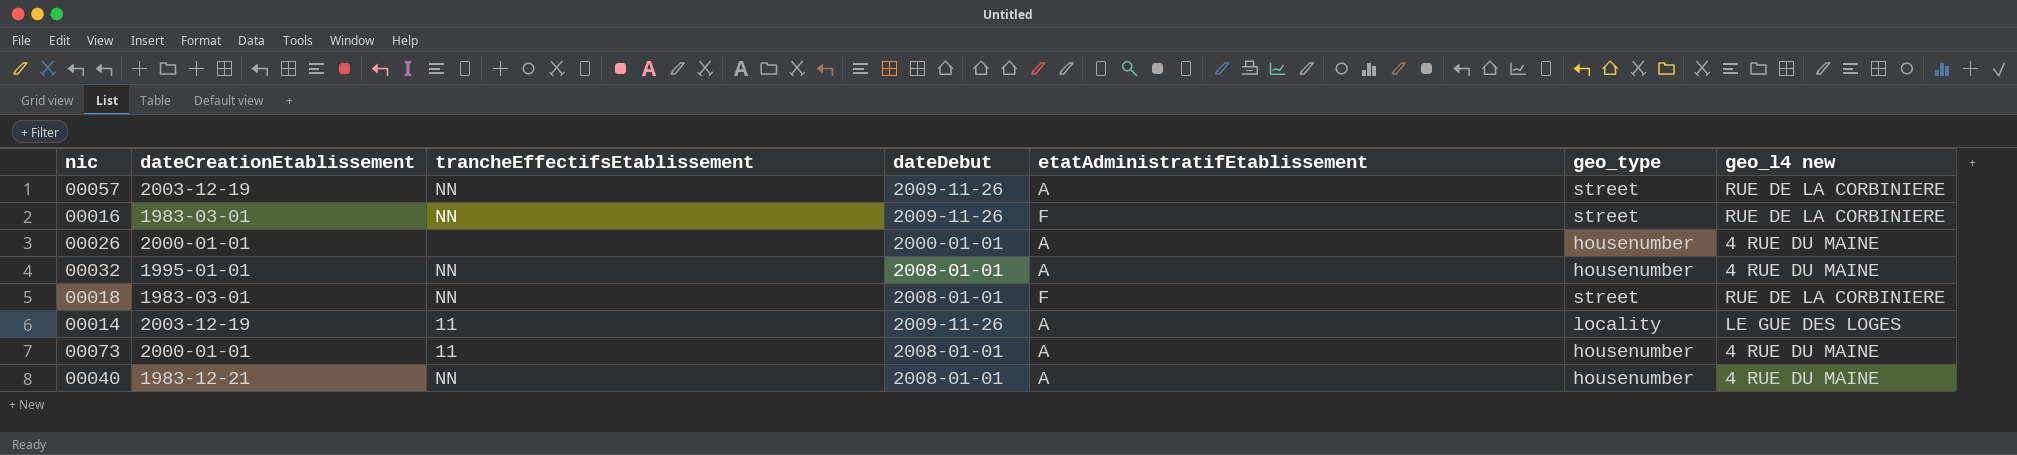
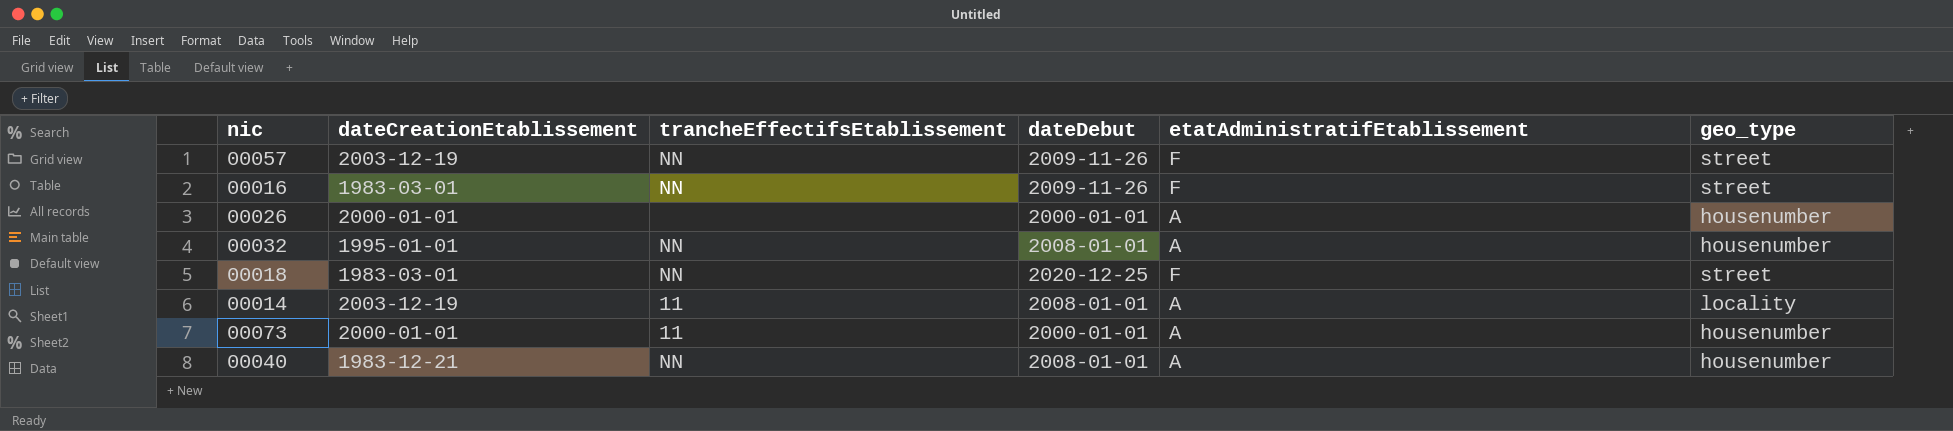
column geo_l4 new | position: 7 -> none
00057 | etatAdministratifEtablissement: A -> F
00018 | dateDebut: 2008-01-01 -> 2020-12-25
00014 | dateDebut: 2009-11-26 -> 2008-01-01
00073 | dateDebut: 2008-01-01 -> 2000-01-01

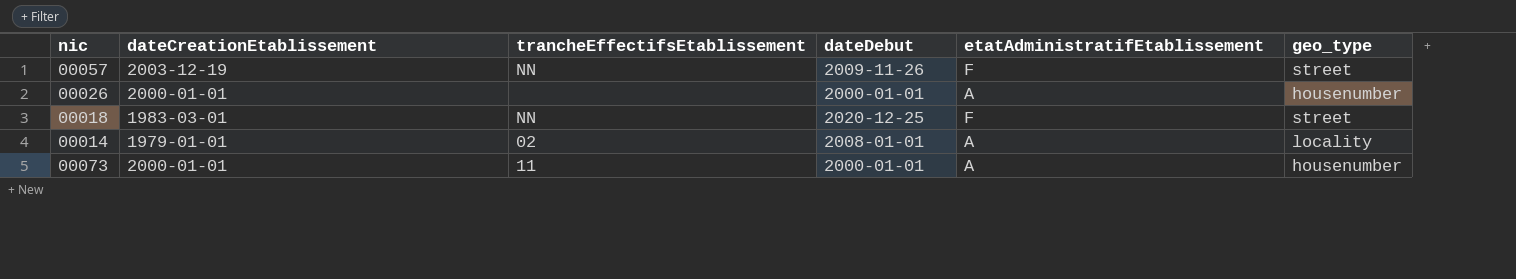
row 00016: 1983-03-01 | NN | 2009-11-26 | F | street -> none
row 00032: 1995-01-01 | NN | 2008-01-01 | A | housenumber -> none
row 00040: 1983-12-21 | NN | 2008-01-01 | A | housenumber -> none
00014 | dateCreationEtablissement: 2003-12-19 -> 1979-01-01
00014 | trancheEffectifsEtablissement: 11 -> 02

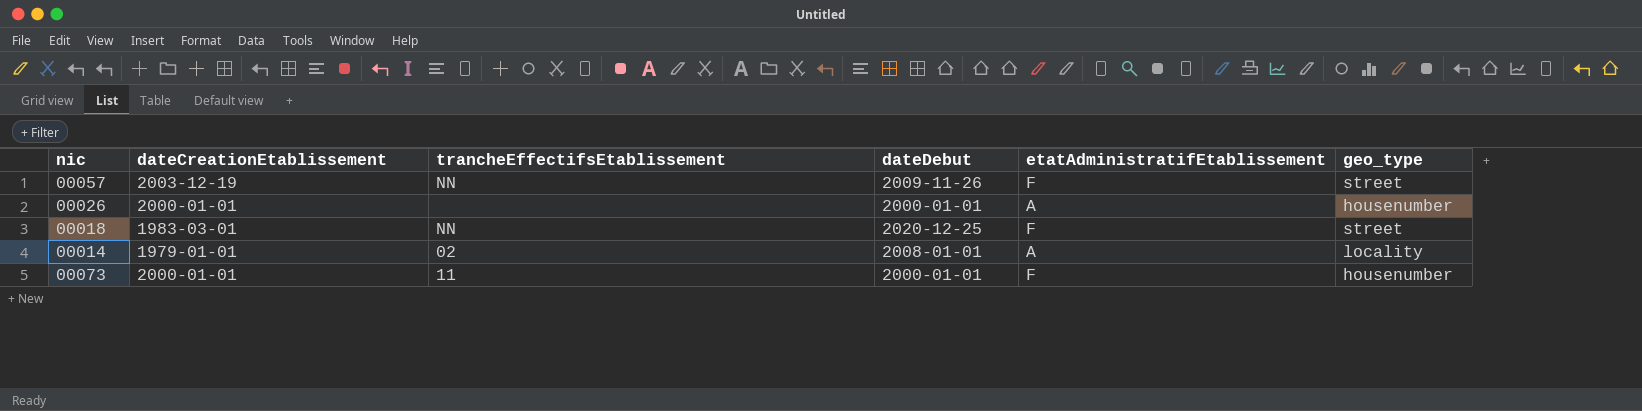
00073 | etatAdministratifEtablissement: A -> F

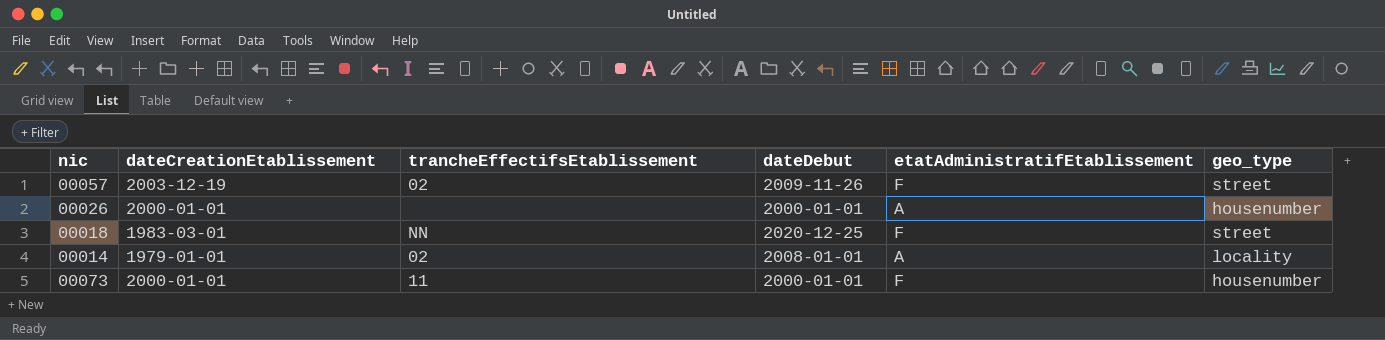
00057 | trancheEffectifsEtablissement: NN -> 02

